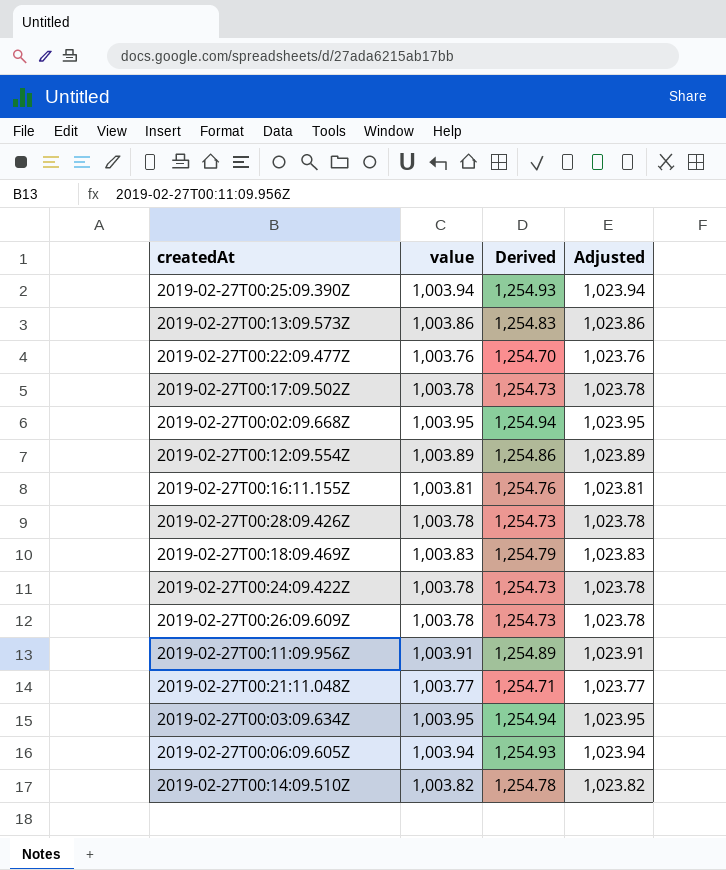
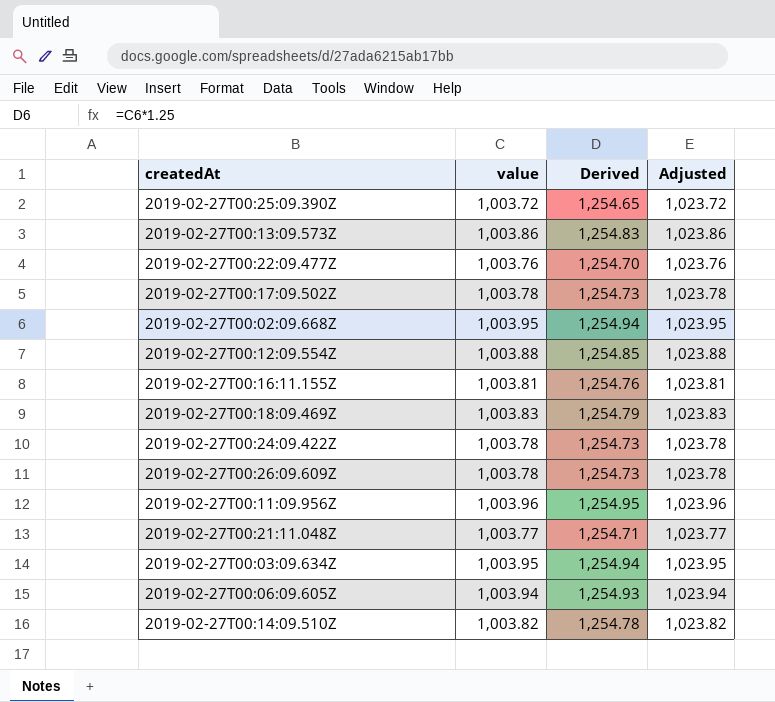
row 2019-02-27T00:28:09.426Z: 1,003.78 | 1,254.73 | 1,023.78 -> none
2019-02-27T00:25:09.390Z | value: 1,003.94 -> 1,003.72
2019-02-27T00:25:09.390Z | Derived: 1,254.93 -> 1,254.65
2019-02-27T00:25:09.390Z | Adjusted: 1,023.94 -> 1,023.72
2019-02-27T00:12:09.554Z | value: 1,003.89 -> 1,003.88
2019-02-27T00:12:09.554Z | Derived: 1,254.86 -> 1,254.85
2019-02-27T00:12:09.554Z | Adjusted: 1,023.89 -> 1,023.88
2019-02-27T00:11:09.956Z | value: 1,003.91 -> 1,003.96
2019-02-27T00:11:09.956Z | Derived: 1,254.89 -> 1,254.95
2019-02-27T00:11:09.956Z | Adjusted: 1,023.91 -> 1,023.96

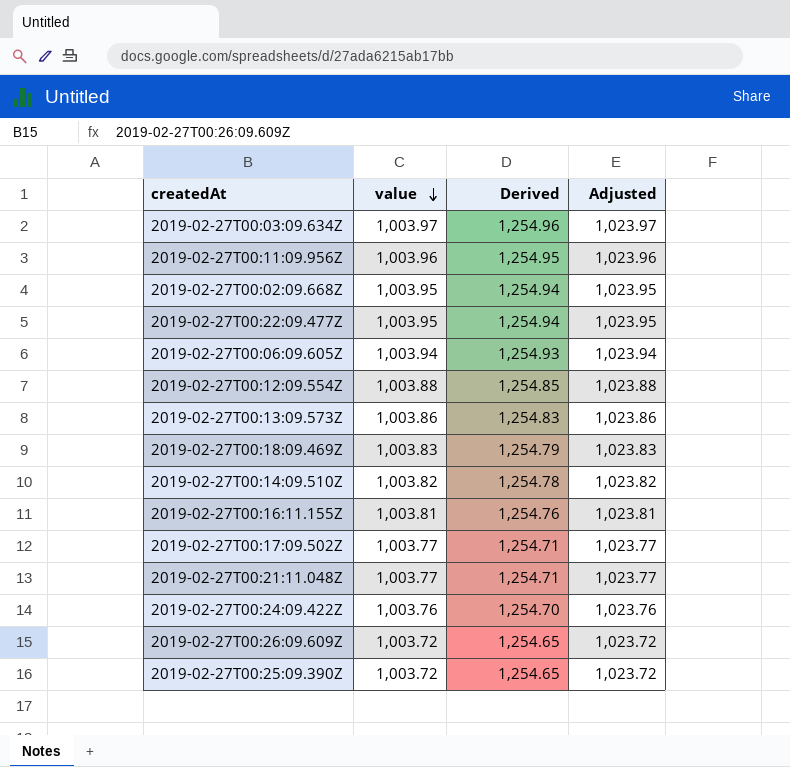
row order: none -> value descending
2019-02-27T00:03:09.634Z | value: 1,003.95 -> 1,003.97
2019-02-27T00:03:09.634Z | Derived: 1,254.94 -> 1,254.96
2019-02-27T00:03:09.634Z | Adjusted: 1,023.95 -> 1,023.97
2019-02-27T00:22:09.477Z | value: 1,003.76 -> 1,003.95
2019-02-27T00:22:09.477Z | Derived: 1,254.70 -> 1,254.94
2019-02-27T00:22:09.477Z | Adjusted: 1,023.76 -> 1,023.95
2019-02-27T00:17:09.502Z | value: 1,003.78 -> 1,003.77
2019-02-27T00:17:09.502Z | Derived: 1,254.73 -> 1,254.71
2019-02-27T00:17:09.502Z | Adjusted: 1,023.78 -> 1,023.77
2019-02-27T00:24:09.422Z | value: 1,003.78 -> 1,003.76
2019-02-27T00:24:09.422Z | Derived: 1,254.73 -> 1,254.70
2019-02-27T00:24:09.422Z | Adjusted: 1,023.78 -> 1,023.76
2019-02-27T00:26:09.609Z | value: 1,003.78 -> 1,003.72
2019-02-27T00:26:09.609Z | Derived: 1,254.73 -> 1,254.65
2019-02-27T00:26:09.609Z | Adjusted: 1,023.78 -> 1,023.72

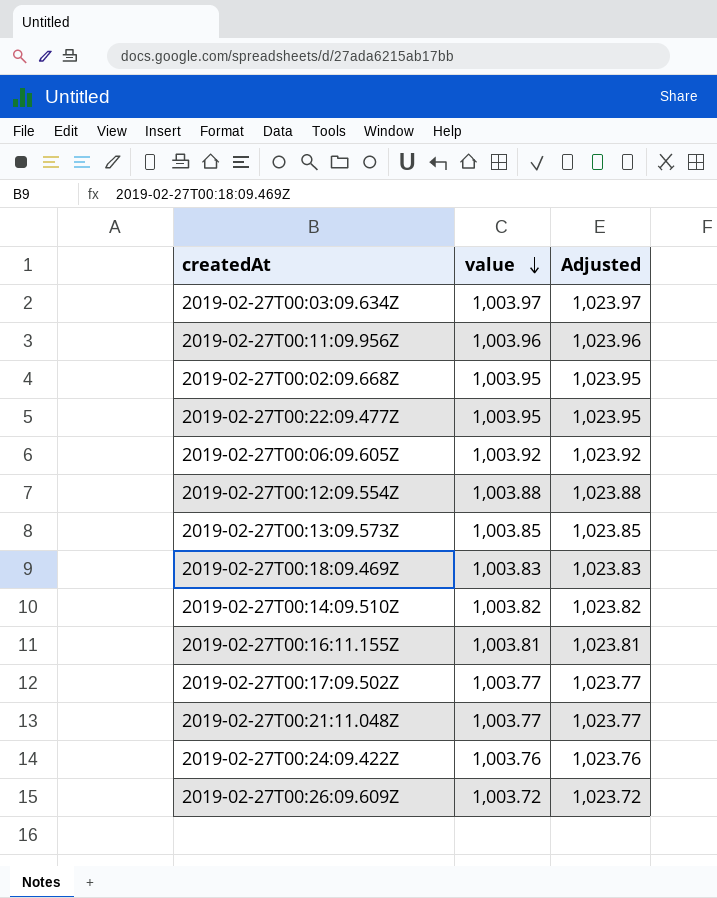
column Derived | formula: [value] * 1.25 -> none
row 2019-02-27T00:25:09.390Z: 1,003.72 | 1,254.65 | 1,023.72 -> none
2019-02-27T00:06:09.605Z | value: 1,003.94 -> 1,003.92
2019-02-27T00:06:09.605Z | Adjusted: 1,023.94 -> 1,023.92
2019-02-27T00:13:09.573Z | value: 1,003.86 -> 1,003.85
2019-02-27T00:13:09.573Z | Adjusted: 1,023.86 -> 1,023.85

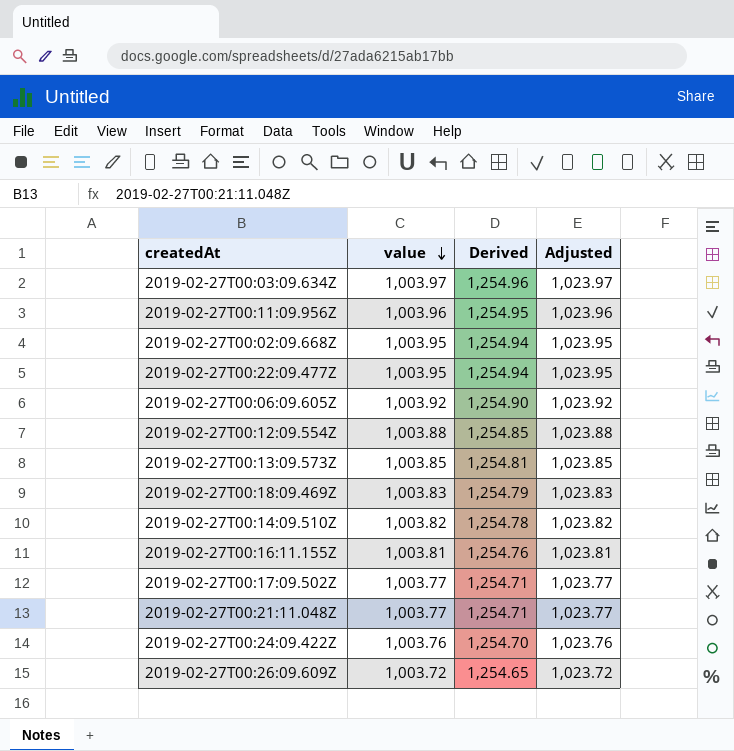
column Derived | formula: none -> [value] * 1.25

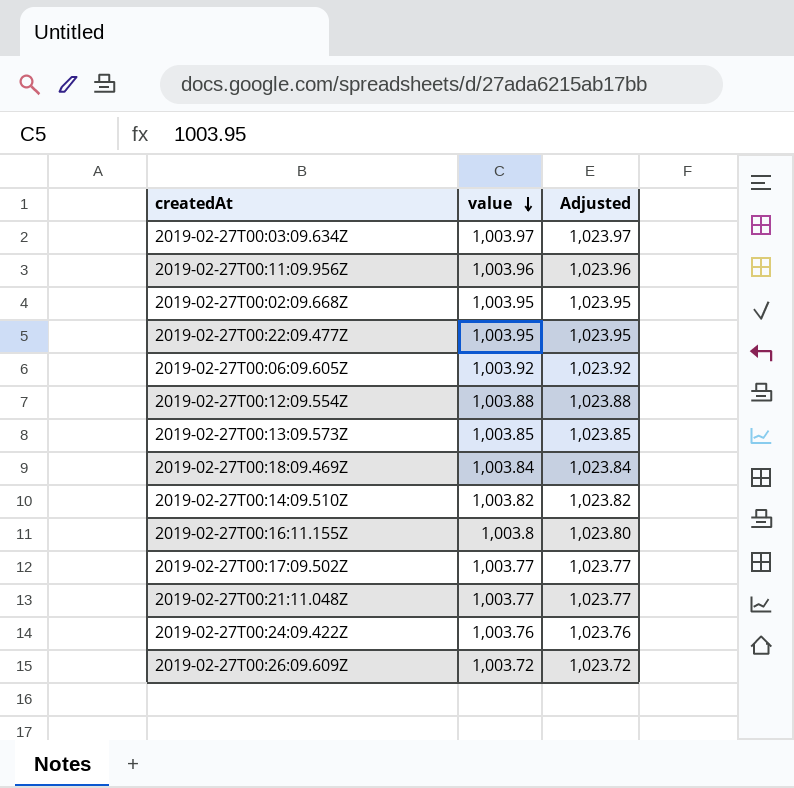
column Derived | formula: [value] * 1.25 -> none
2019-02-27T00:18:09.469Z | value: 1,003.83 -> 1,003.84
2019-02-27T00:18:09.469Z | Adjusted: 1,023.83 -> 1,023.84
2019-02-27T00:16:11.155Z | value: 1,003.81 -> 1,003.8
2019-02-27T00:16:11.155Z | Adjusted: 1,023.81 -> 1,023.80

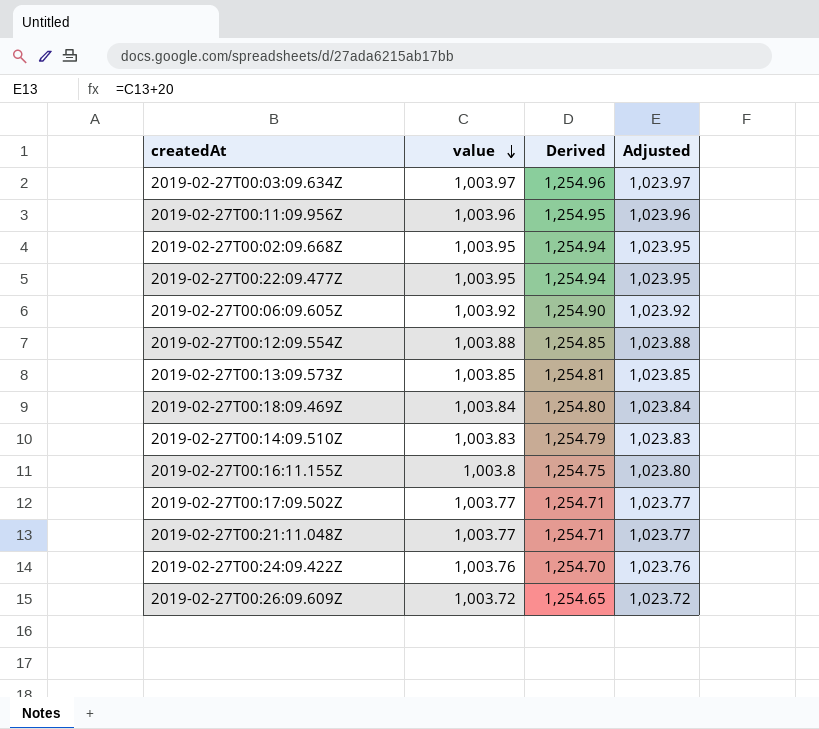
column Derived | formula: none -> [value] * 1.25
2019-02-27T00:14:09.510Z | value: 1,003.82 -> 1,003.83
2019-02-27T00:14:09.510Z | Adjusted: 1,023.82 -> 1,023.83

